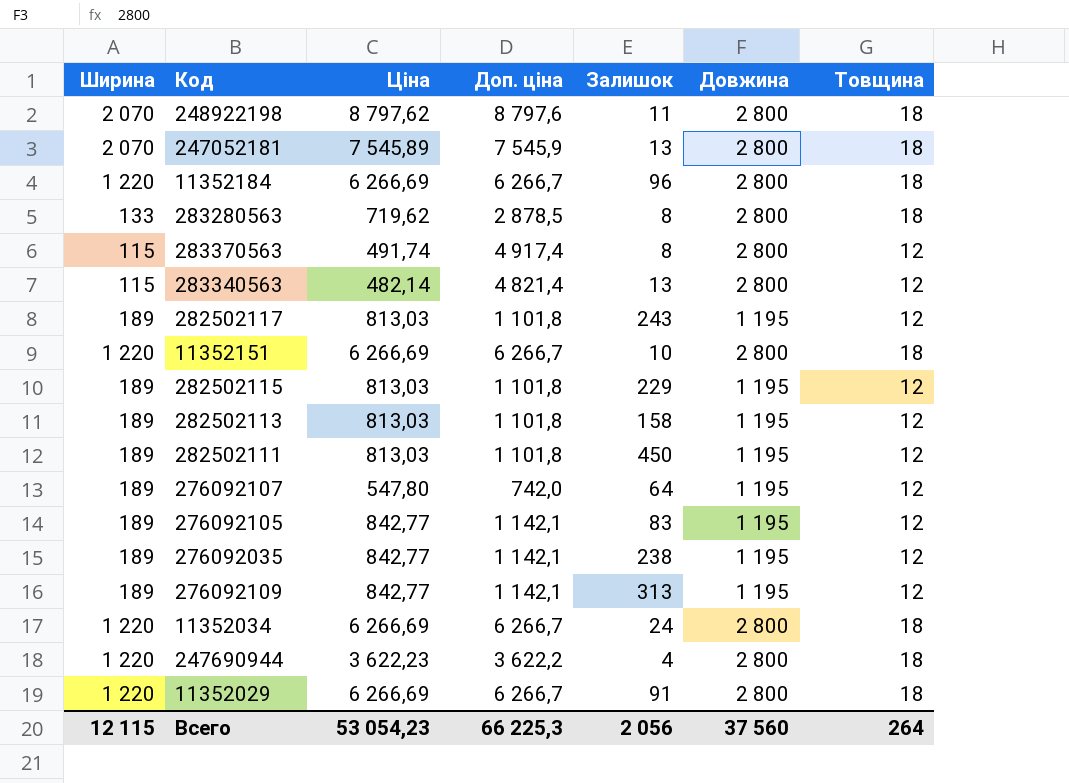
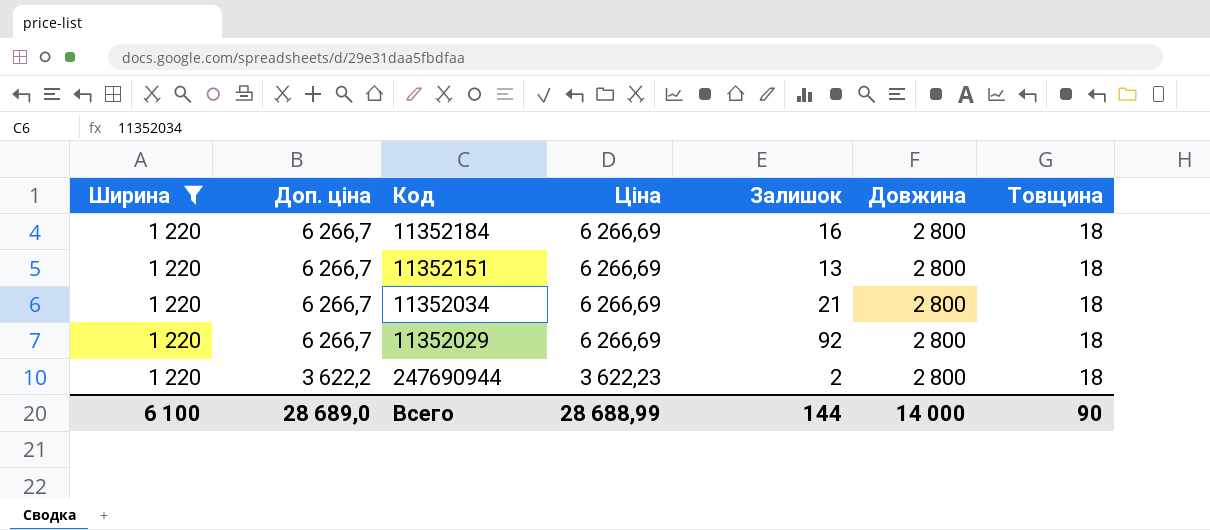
filter: none -> Ширина = 1 220
row order: none -> Доп. ціна descending
column Доп. ціна | position: 4 -> 2
11352184 | Залишок: 96 -> 16
11352151 | Залишок: 10 -> 13
11352034 | Залишок: 24 -> 21
11352029 | Залишок: 91 -> 92
247690944 | Залишок: 4 -> 2
Всего | Ширина: 12 115 -> 6 100
Всего | Доп. ціна: 66 225,3 -> 28 689,0
Всего | Ціна: 53 054,23 -> 28 688,99
Всего | Залишок: 2 056 -> 144
Всего | Довжина: 37 560 -> 14 000
Всего | Товщина: 264 -> 90

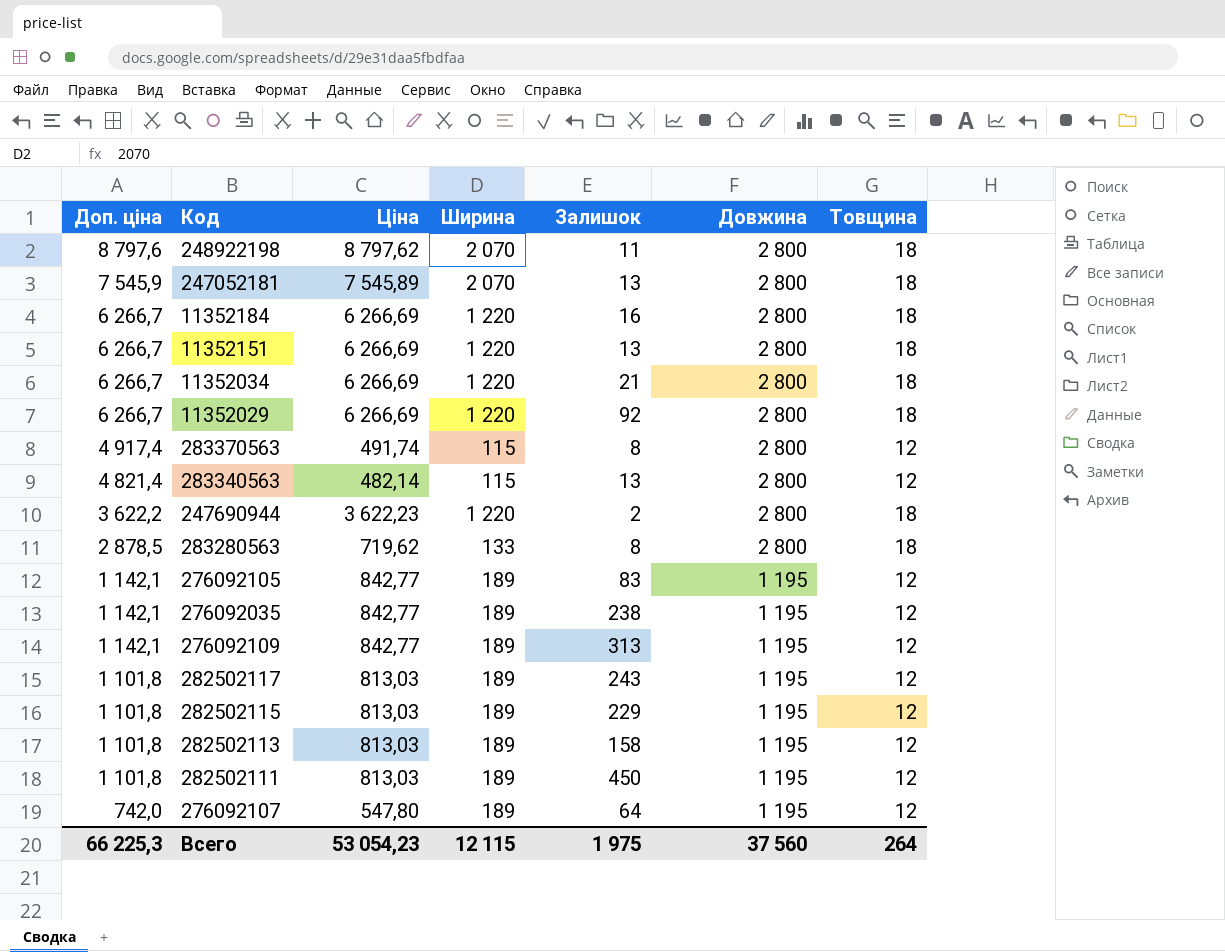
filter: Ширина = 1 220 -> none
column Ширина | position: 1 -> 4
Всего | Доп. ціна: 28 689,0 -> 66 225,3
Всего | Ціна: 28 688,99 -> 53 054,23
Всего | Ширина: 6 100 -> 12 115
Всего | Залишок: 144 -> 1 975
Всего | Довжина: 14 000 -> 37 560
Всего | Товщина: 90 -> 264

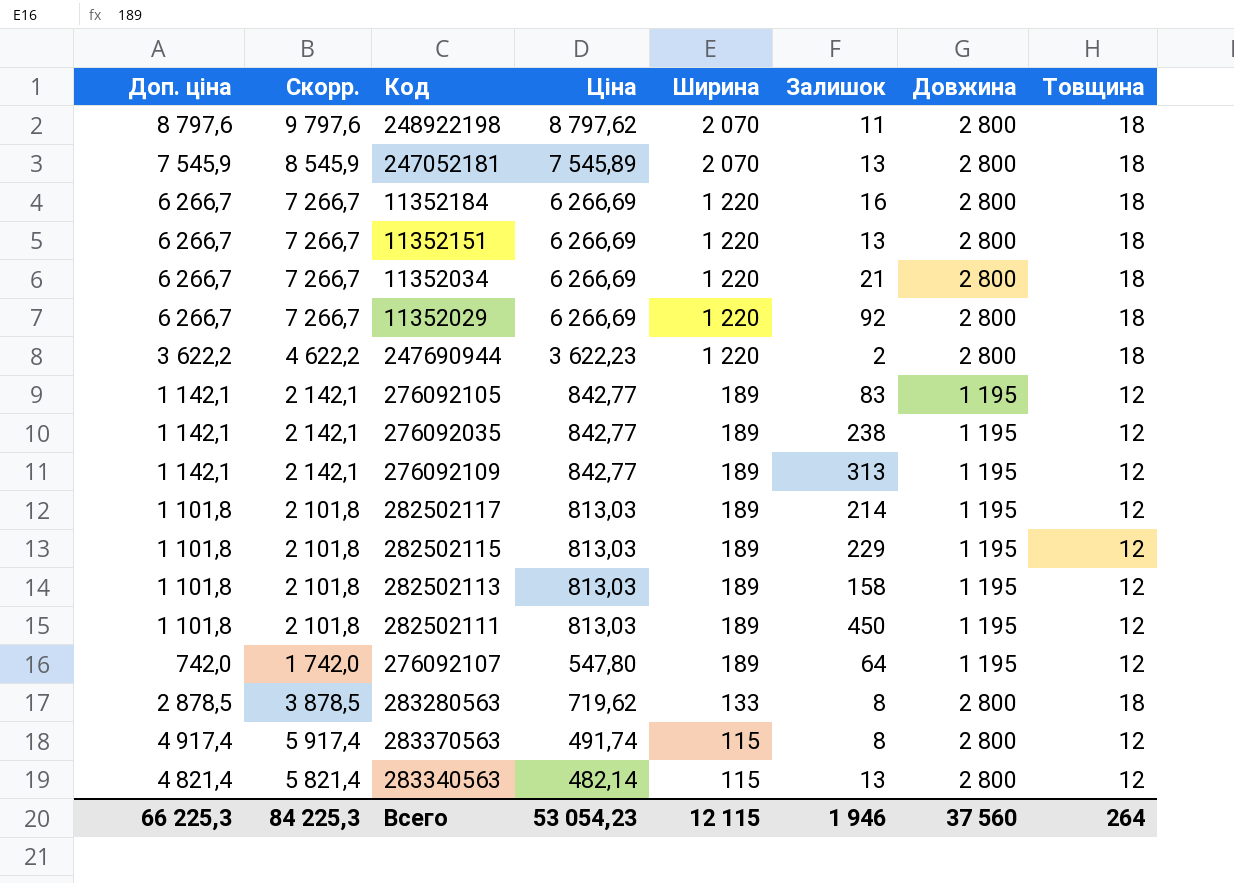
row order: Доп. ціна descending -> Ширина descending
column Скорр. | formula: none -> [Доп. ціна] + 1000
282502117 | Залишок: 243 -> 214
Всего | Залишок: 1 975 -> 1 946

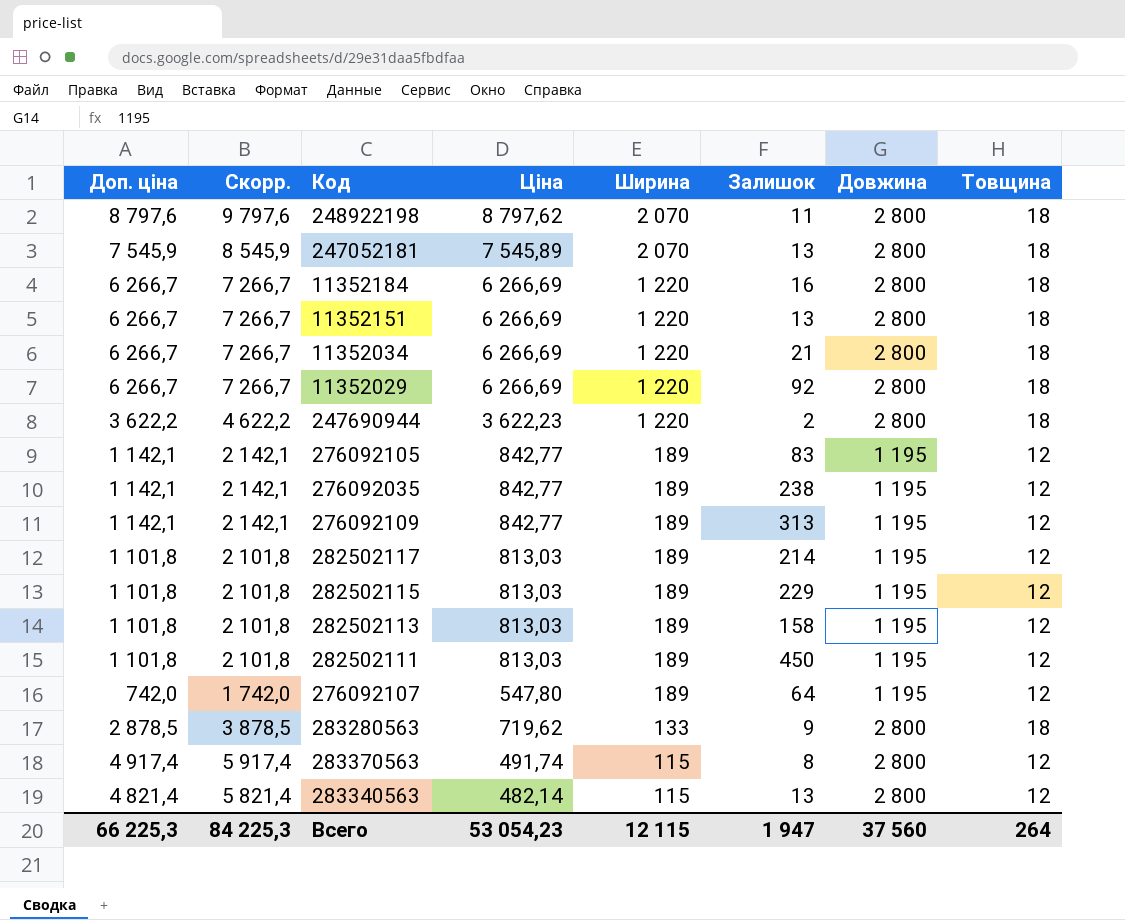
283280563 | Залишок: 8 -> 9
Всего | Залишок: 1 946 -> 1 947

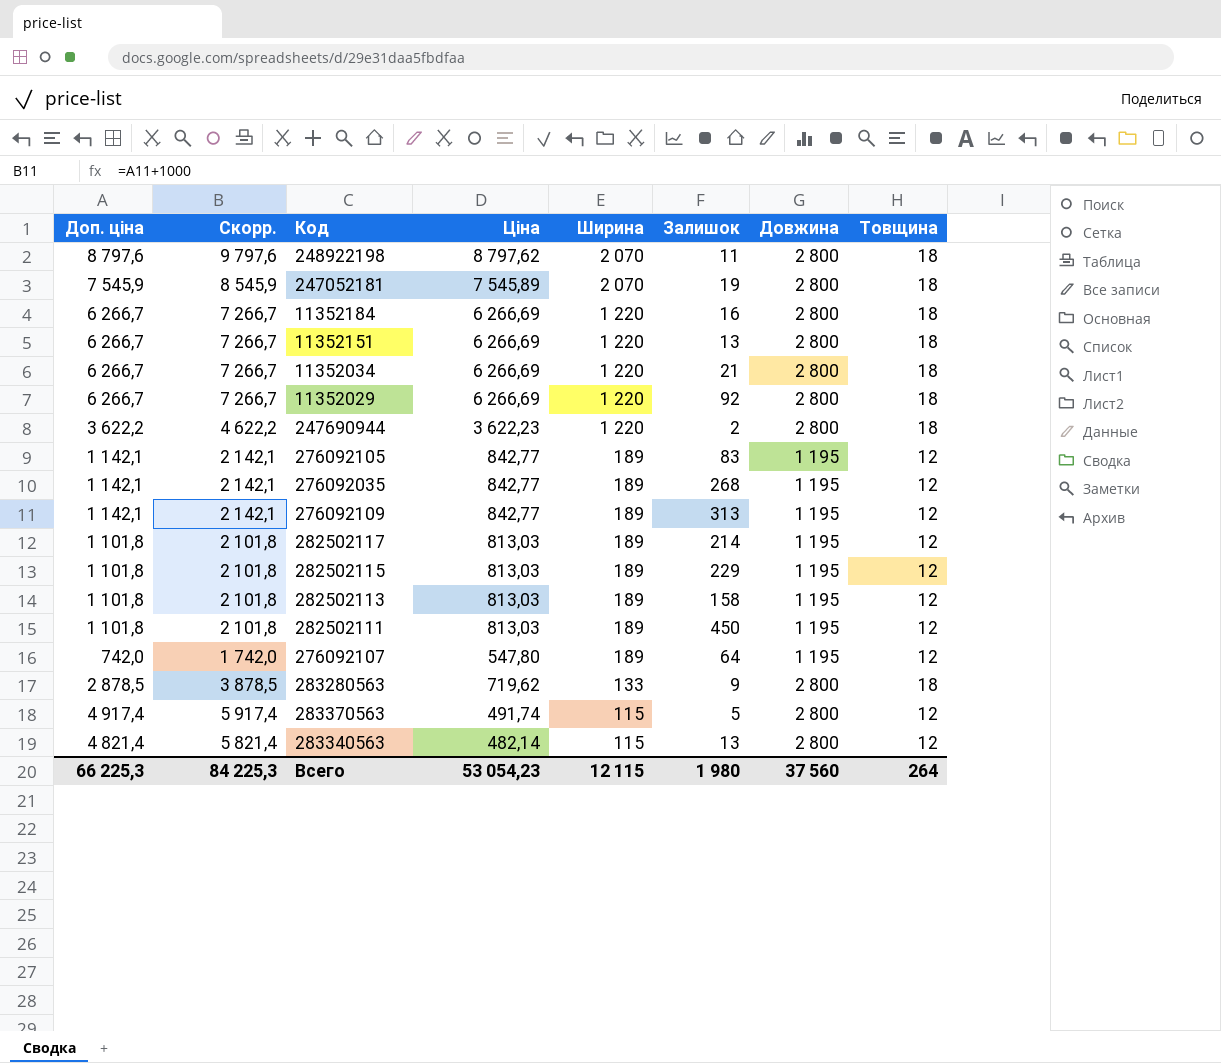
247052181 | Залишок: 13 -> 19
276092035 | Залишок: 238 -> 268
283370563 | Залишок: 8 -> 5
Всего | Залишок: 1 947 -> 1 980

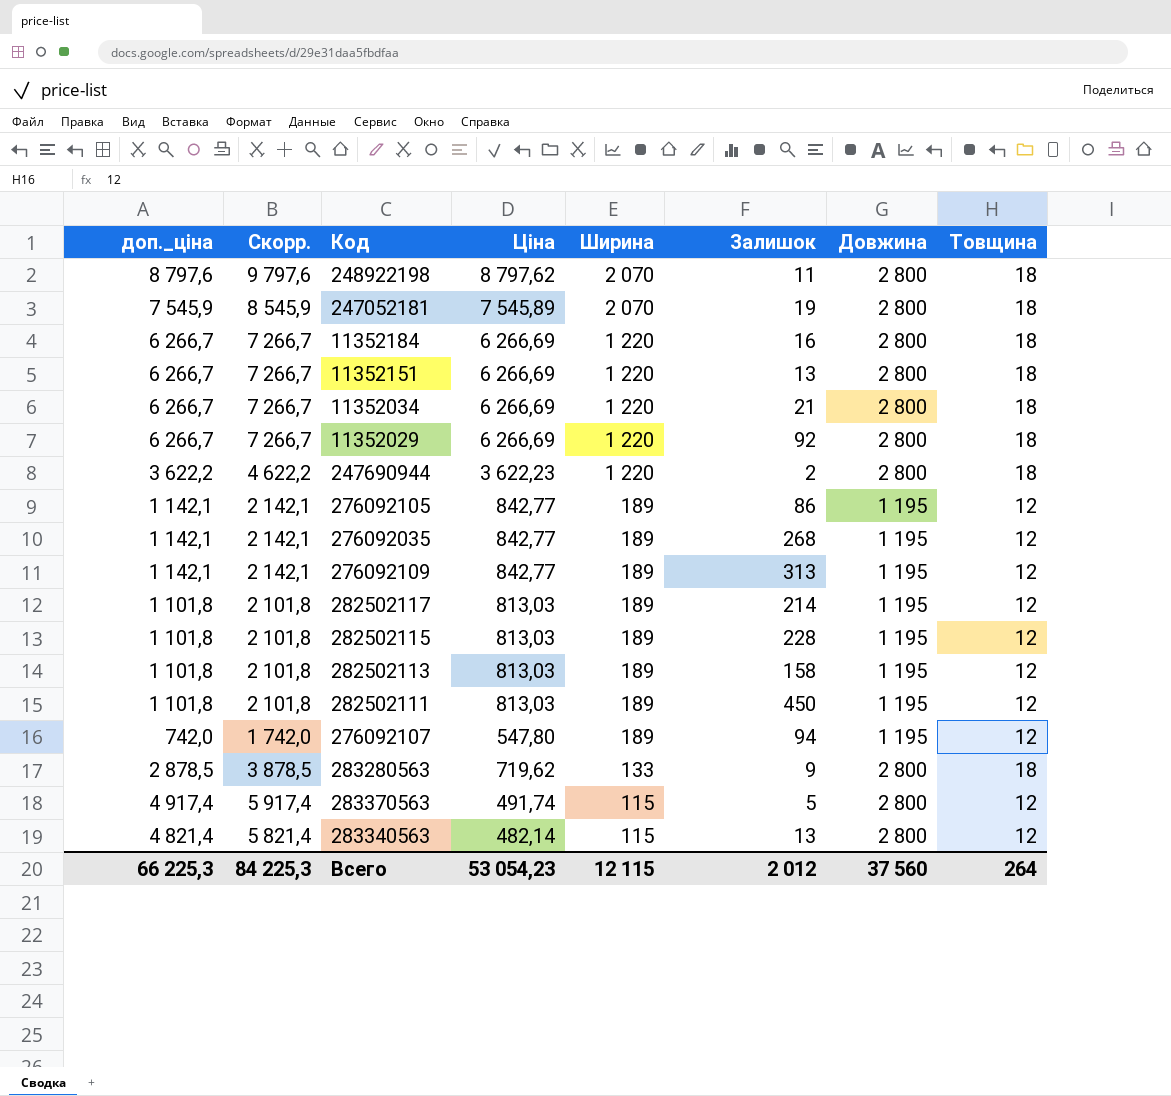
column name: Доп. ціна -> доп._ціна
276092105 | Залишок: 83 -> 86
282502115 | Залишок: 229 -> 228
276092107 | Залишок: 64 -> 94
Всего | Залишок: 1 980 -> 2 012

